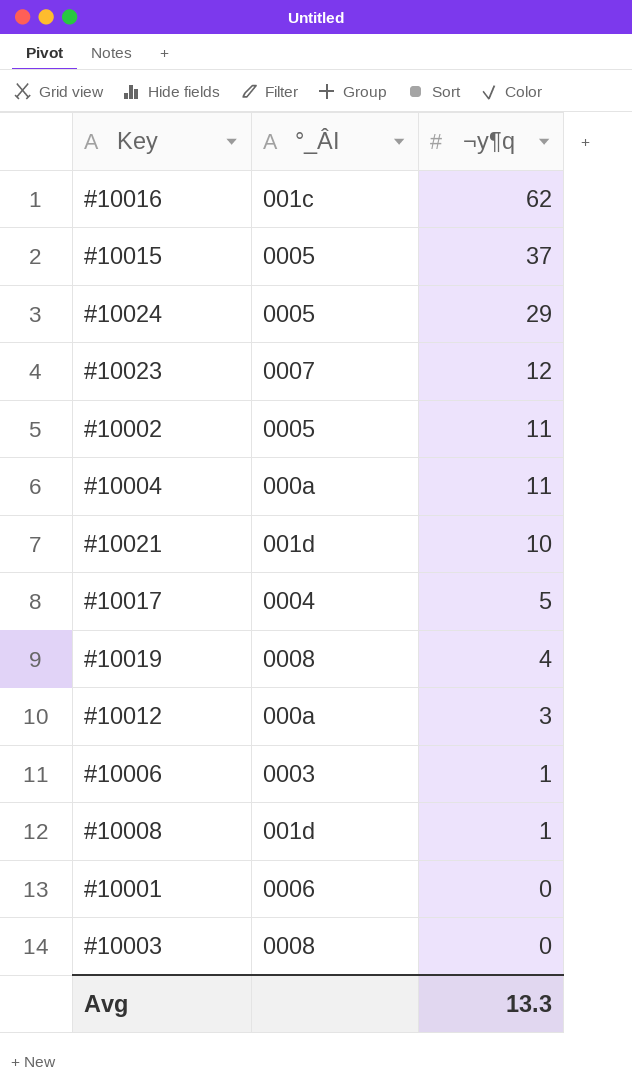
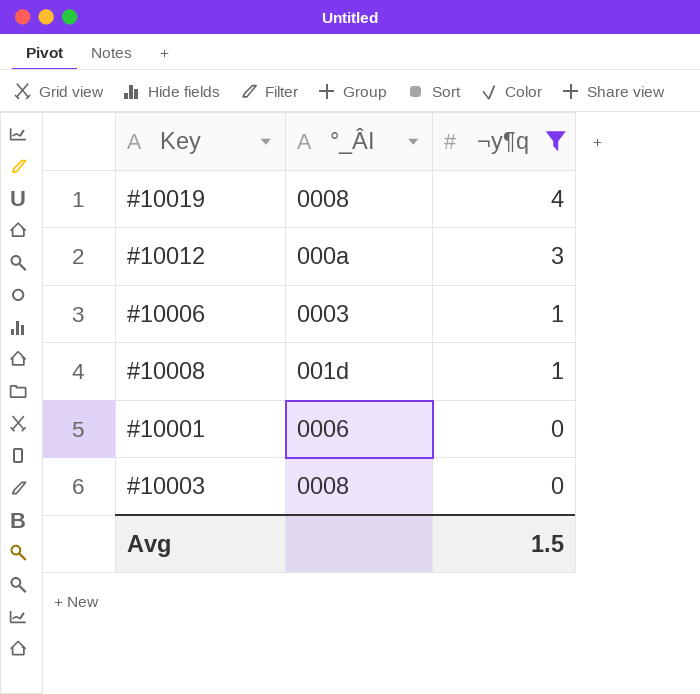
filter: none -> ¬y¶q <= 4
Avg | ¬y¶q: 13.3 -> 1.5

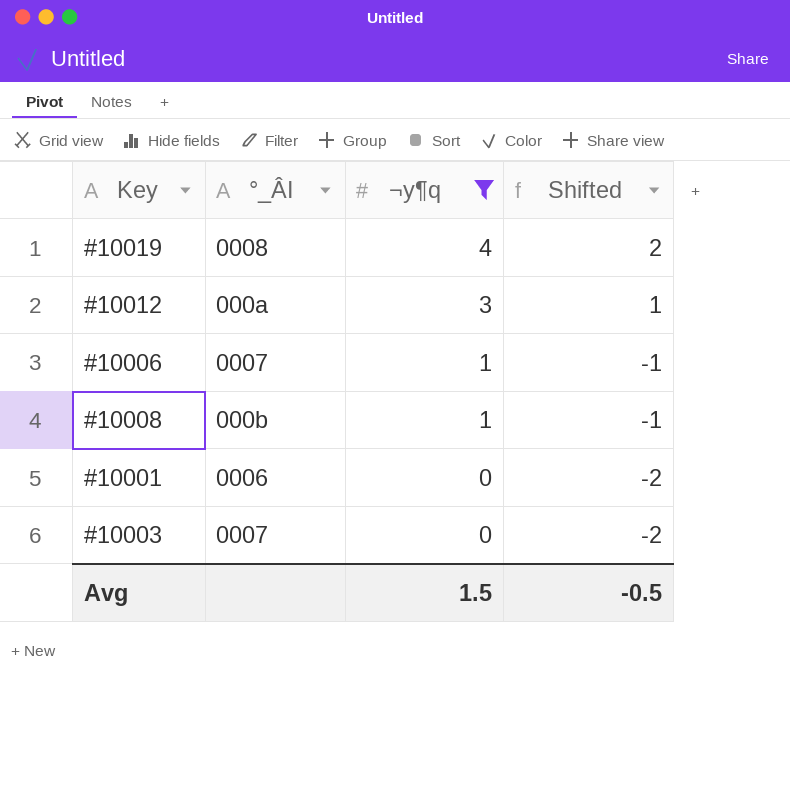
column Shifted | formula: none -> [¬y¶q] - 2
#10006 | °_ÂI: 0003 -> 0007
#10008 | °_ÂI: 001d -> 000b
#10003 | °_ÂI: 0008 -> 0007

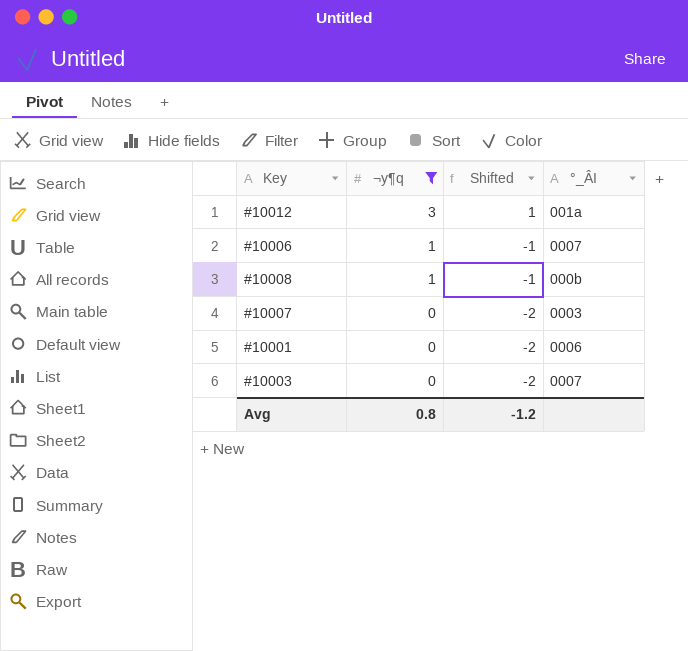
column °_ÂI | position: 2 -> 4
row #10019: 0008 | 4 | 2 -> none
#10012 | °_ÂI: 000a -> 001a
row #10007: none -> 0 | -2 | 0003
Avg | ¬y¶q: 1.5 -> 0.8
Avg | Shifted: -0.5 -> -1.2

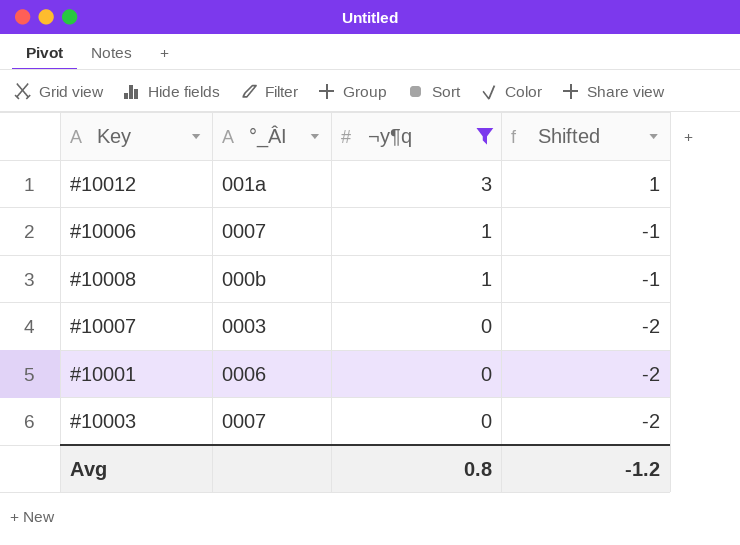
column °_ÂI | position: 4 -> 2

